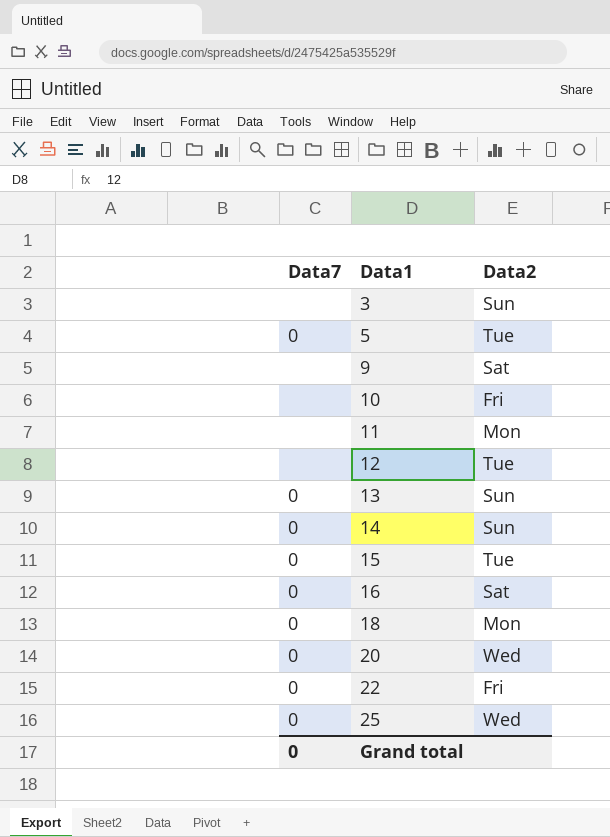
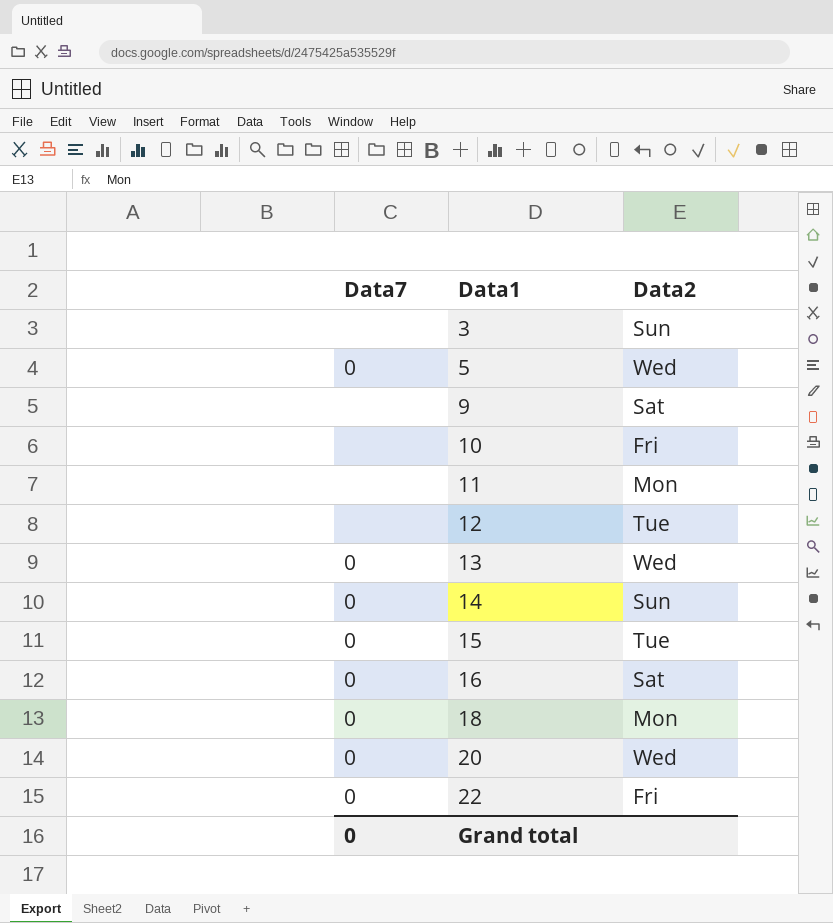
row 25: 0 | Wed -> none
5 | Data2: Tue -> Wed
13 | Data2: Sun -> Wed

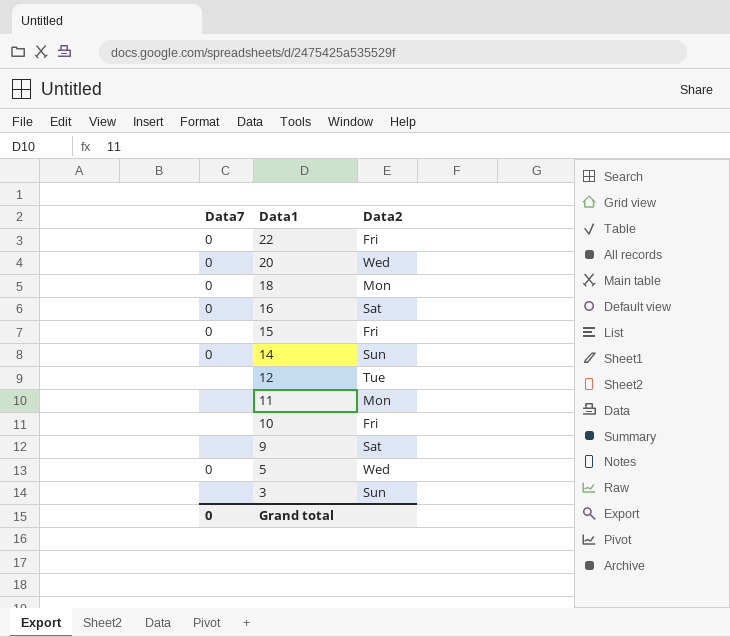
row order: Data1 ascending -> Data1 descending
row 13: 0 | Wed -> none
15 | Data2: Tue -> Fri

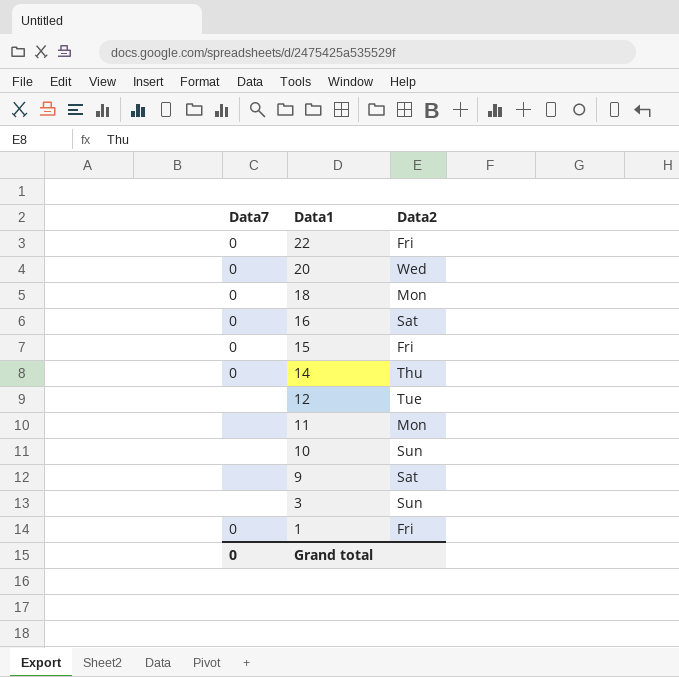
row 5: 0 | Wed -> none
14 | Data2: Sun -> Thu
10 | Data2: Fri -> Sun
row 1: none -> 0 | Fri

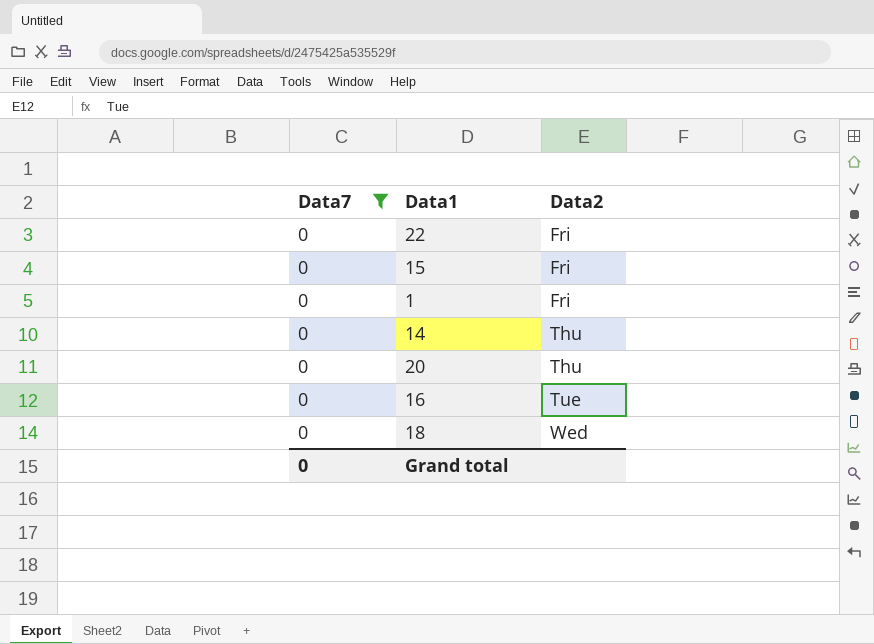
filter: none -> Data7 = 0
row order: Data1 descending -> Data2 ascending
20 | Data2: Wed -> Thu
16 | Data2: Sat -> Tue
18 | Data2: Mon -> Wed

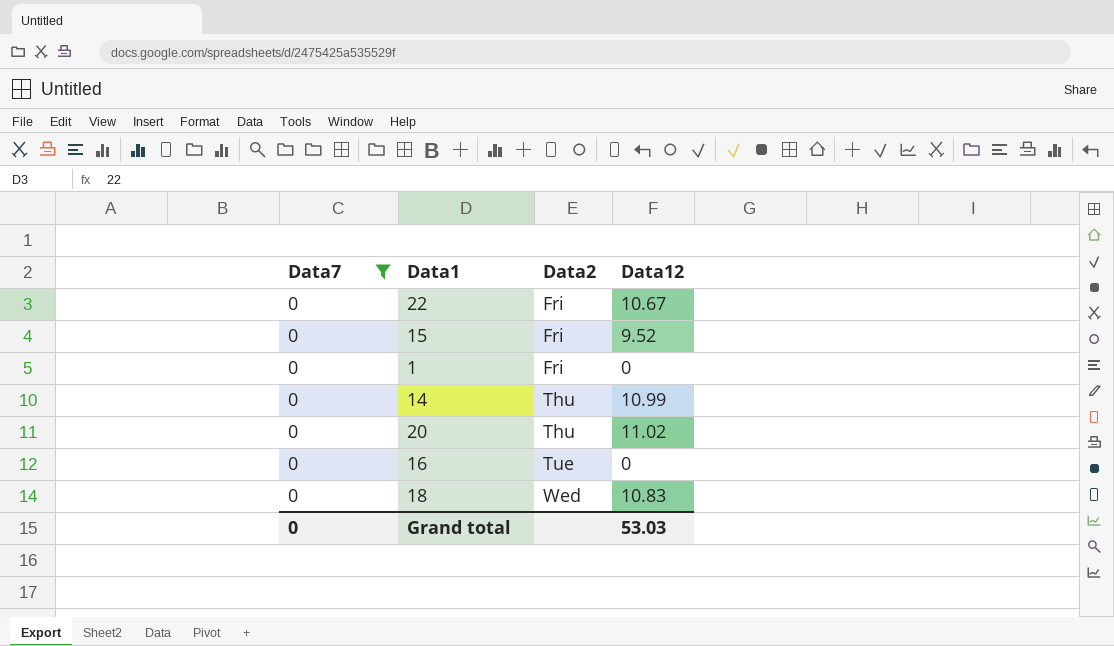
column Data12 | position: none -> 4

